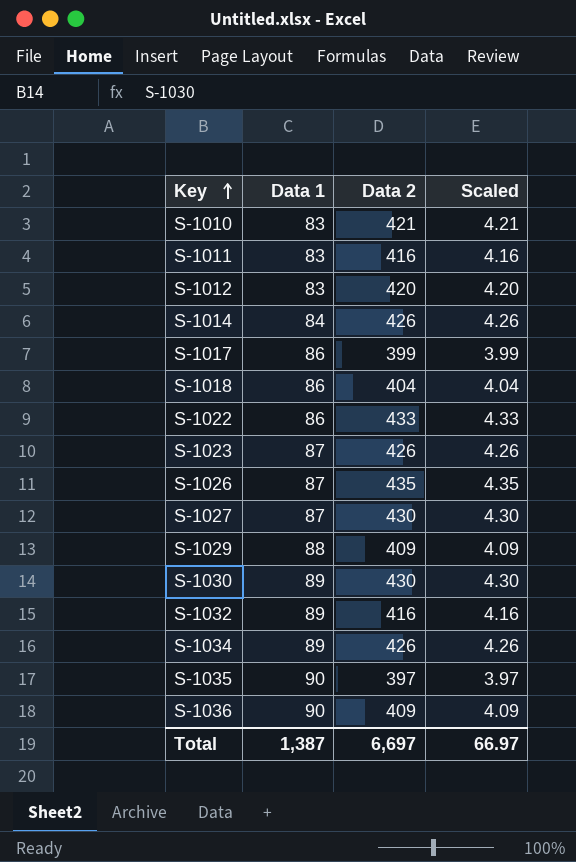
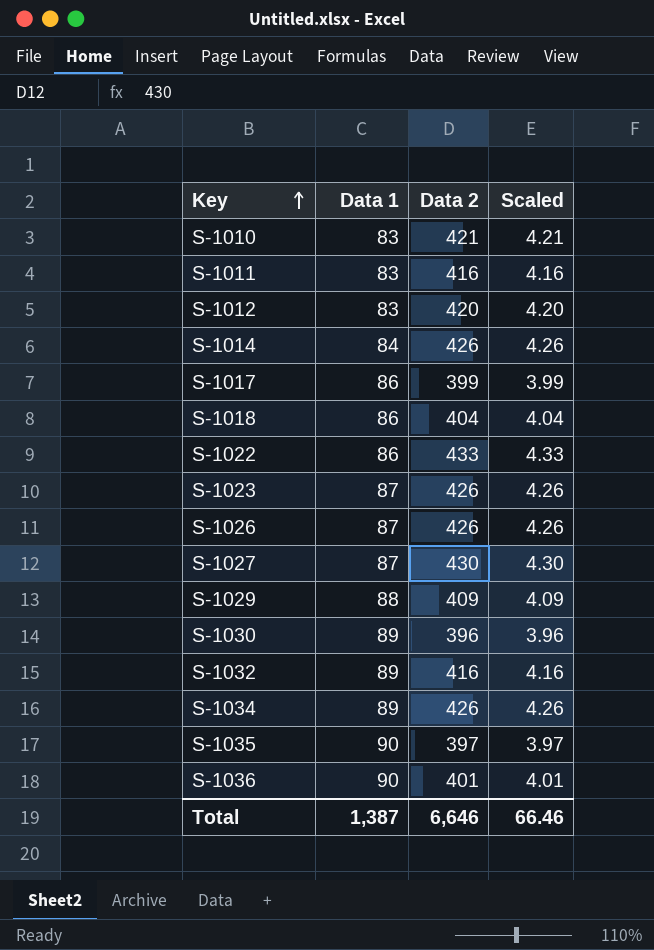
S-1026 | Data 2: 435 -> 426
S-1026 | Scaled: 4.35 -> 4.26
S-1030 | Data 2: 430 -> 396
S-1030 | Scaled: 4.30 -> 3.96
S-1036 | Data 2: 409 -> 401
S-1036 | Scaled: 4.09 -> 4.01
Total | Data 2: 6,697 -> 6,646
Total | Scaled: 66.97 -> 66.46

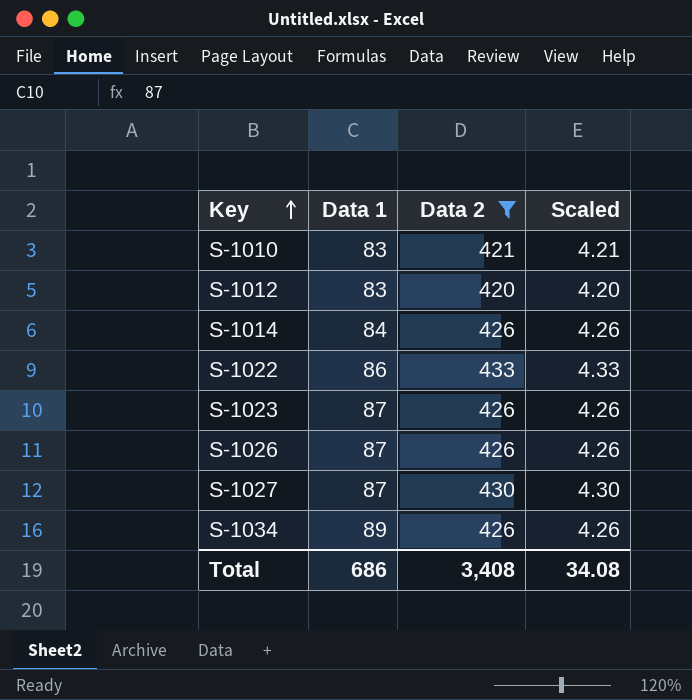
filter: none -> Data 2 >= 420
Total | Data 1: 1,387 -> 686
Total | Data 2: 6,646 -> 3,408
Total | Scaled: 66.46 -> 34.08

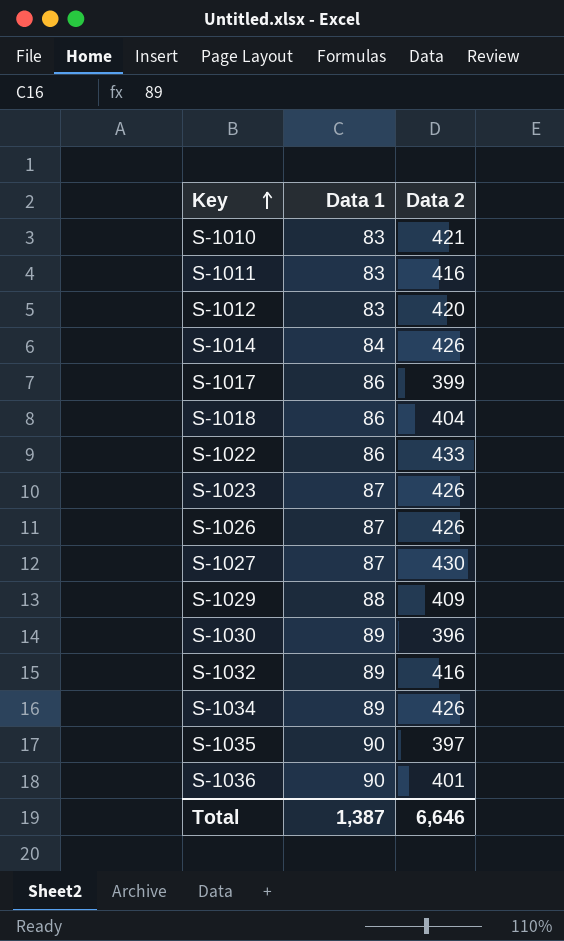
filter: Data 2 >= 420 -> none
column Scaled | formula: [Data 2] * 0.01 -> none
Total | Data 1: 686 -> 1,387
Total | Data 2: 3,408 -> 6,646

